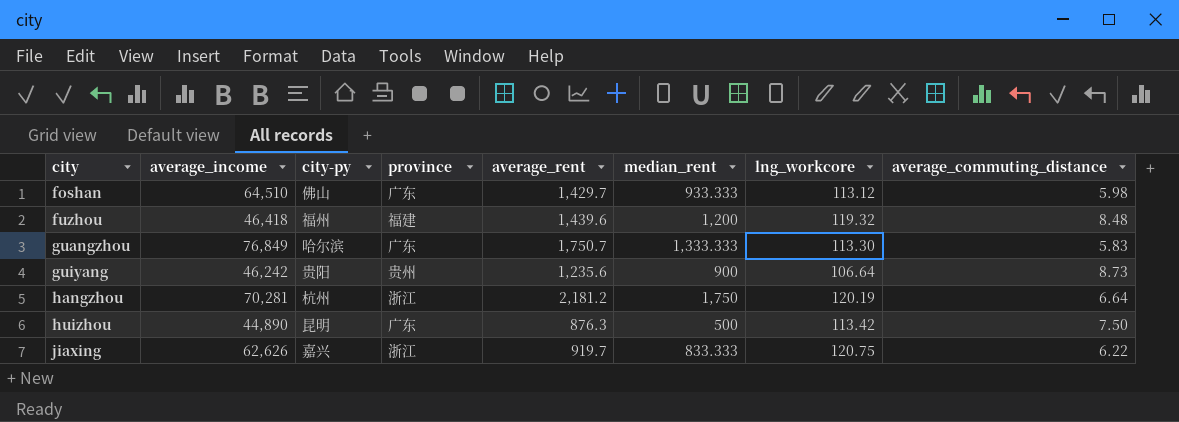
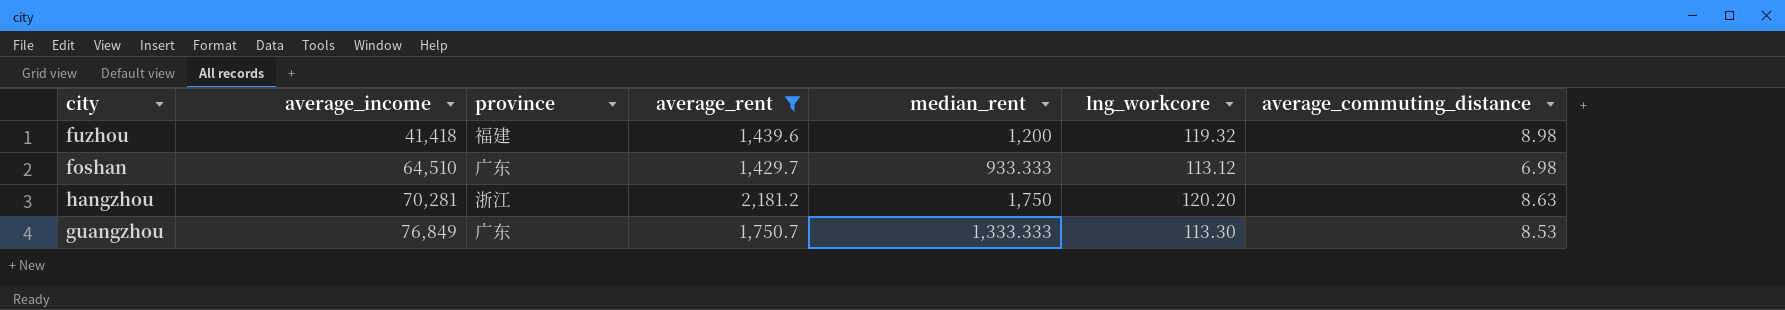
filter: none -> average_rent >= 1,429.7
row order: city ascending -> average_income ascending
column city-py | position: 3 -> none
fuzhou | average_income: 46,418 -> 41,418
fuzhou | average_commuting_distance: 8.48 -> 8.98
foshan | average_commuting_distance: 5.98 -> 6.98
hangzhou | lng_workcore: 120.19 -> 120.20
hangzhou | average_commuting_distance: 6.64 -> 8.63
guangzhou | average_commuting_distance: 5.83 -> 8.53

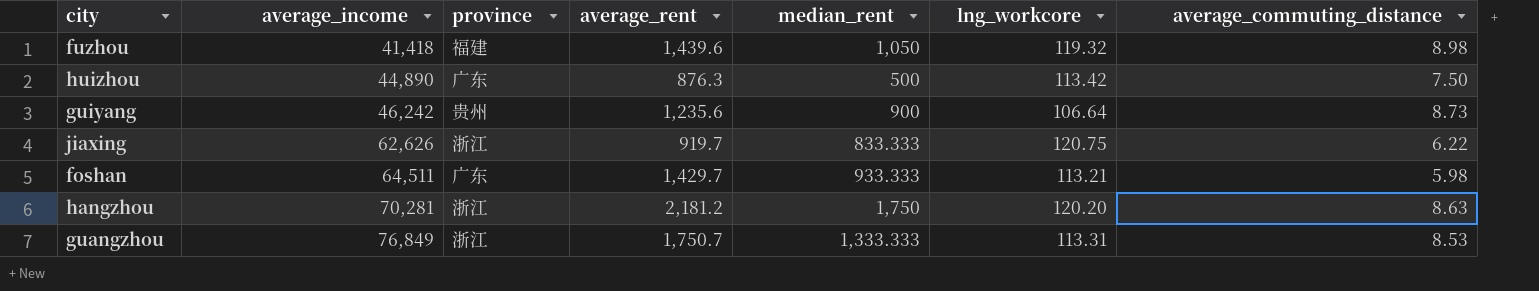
filter: average_rent >= 1,429.7 -> none
fuzhou | median_rent: 1,200 -> 1,050
foshan | average_income: 64,510 -> 64,511
foshan | lng_workcore: 113.12 -> 113.21
foshan | average_commuting_distance: 6.98 -> 5.98
guangzhou | province: 广东 -> 浙江
guangzhou | lng_workcore: 113.30 -> 113.31

